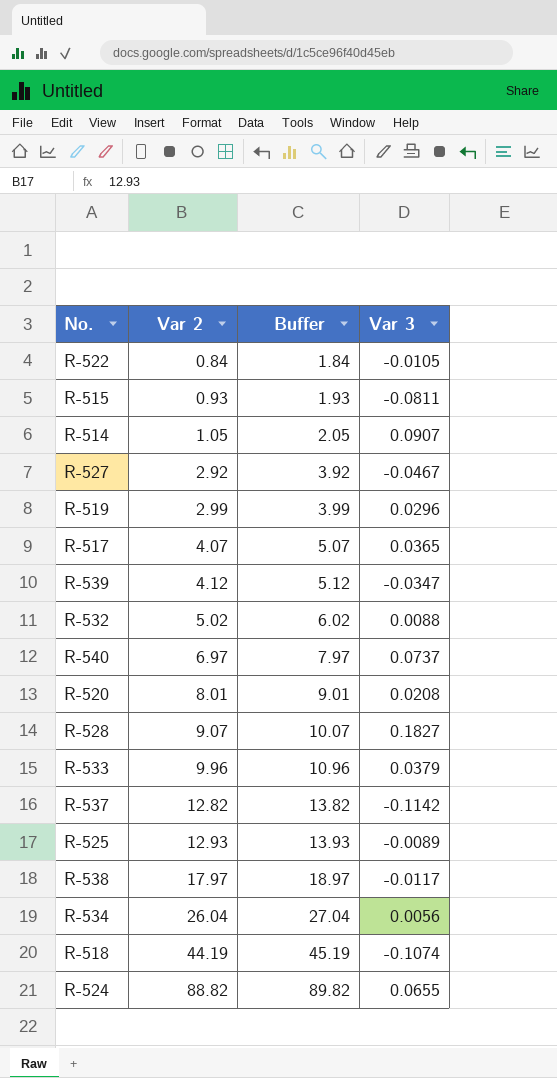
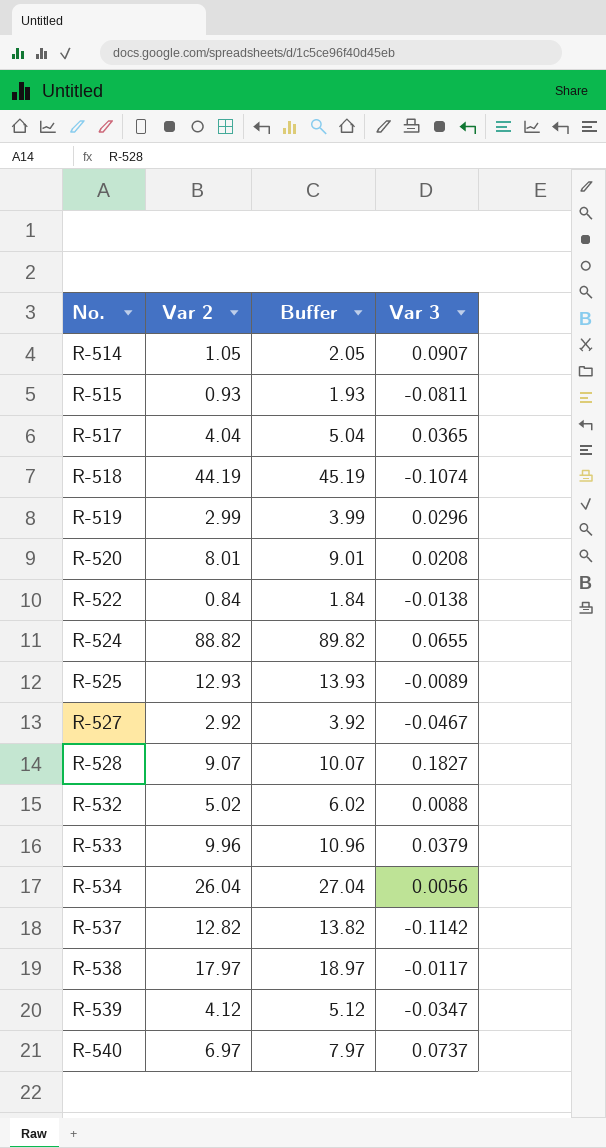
row order: Var 2 ascending -> No. ascending
R-517 | Var 2: 4.07 -> 4.04
R-517 | Buffer: 5.07 -> 5.04
R-522 | Var 3: -0.0105 -> -0.0138

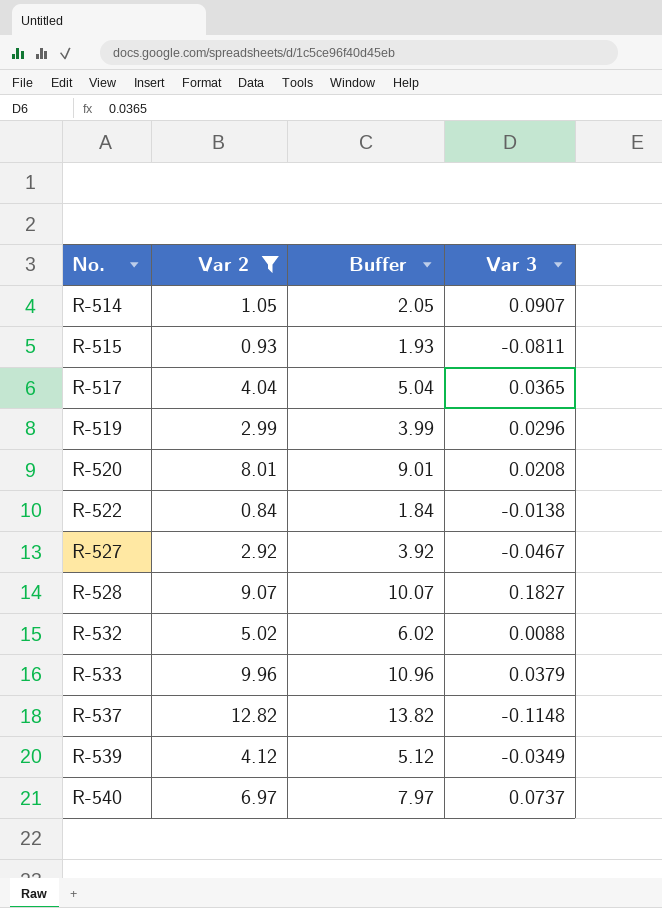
filter: none -> Var 2 <= 12.82
R-537 | Var 3: -0.1142 -> -0.1148
R-539 | Var 3: -0.0347 -> -0.0349

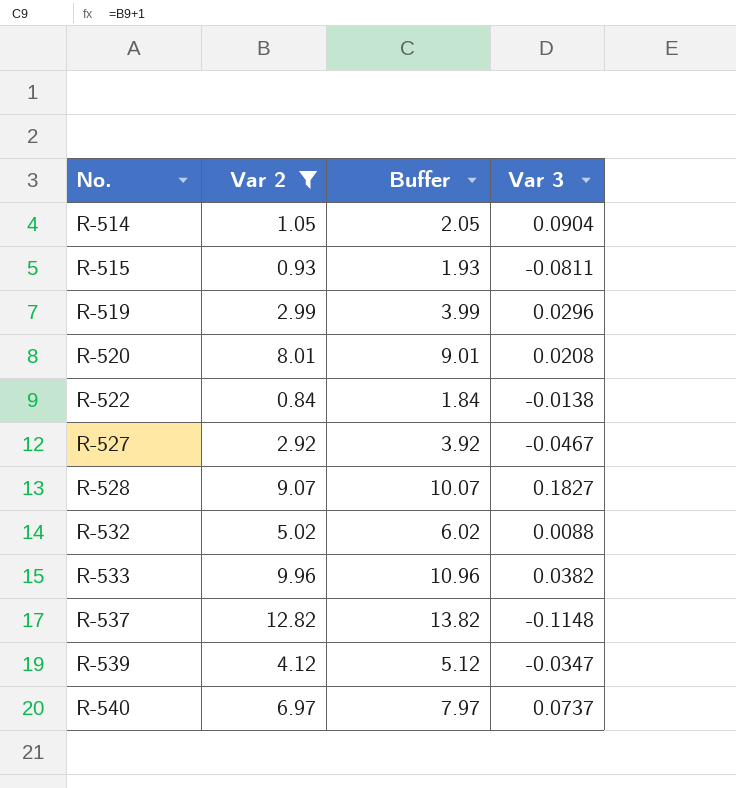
row R-517: 4.04 | 5.04 | 0.0365 -> none
R-514 | Var 3: 0.0907 -> 0.0904
R-533 | Var 3: 0.0379 -> 0.0382
R-539 | Var 3: -0.0349 -> -0.0347

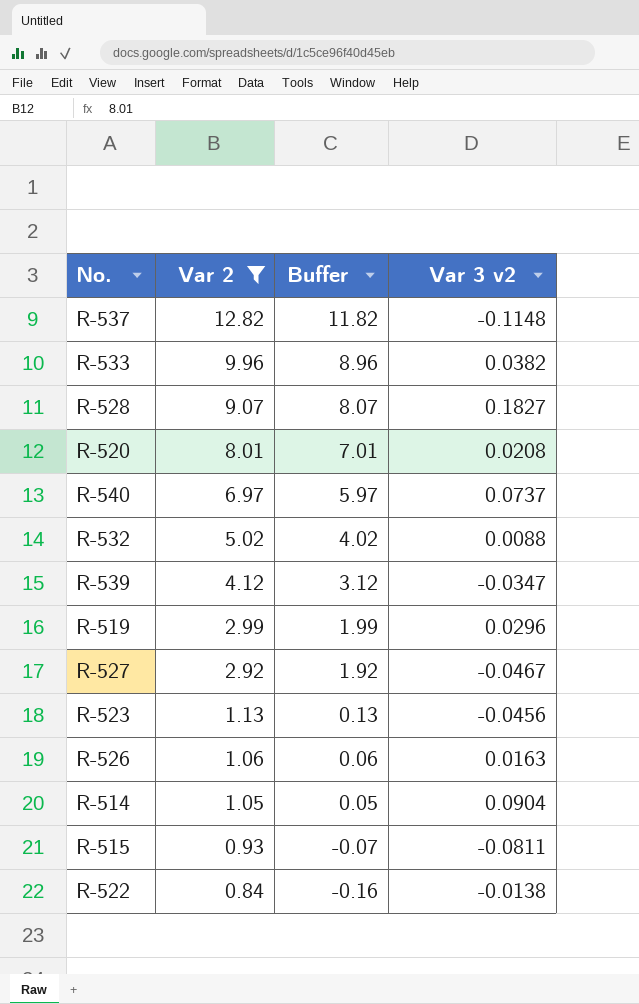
row order: No. ascending -> Var 2 descending
column Buffer | formula: [Var 2] + 1 -> [Var 2] - 1
column name: Var 3 -> Var 3 v2
row R-523: none -> 1.13 | 0.13 | -0.0456
row R-526: none -> 1.06 | 0.06 | 0.0163

